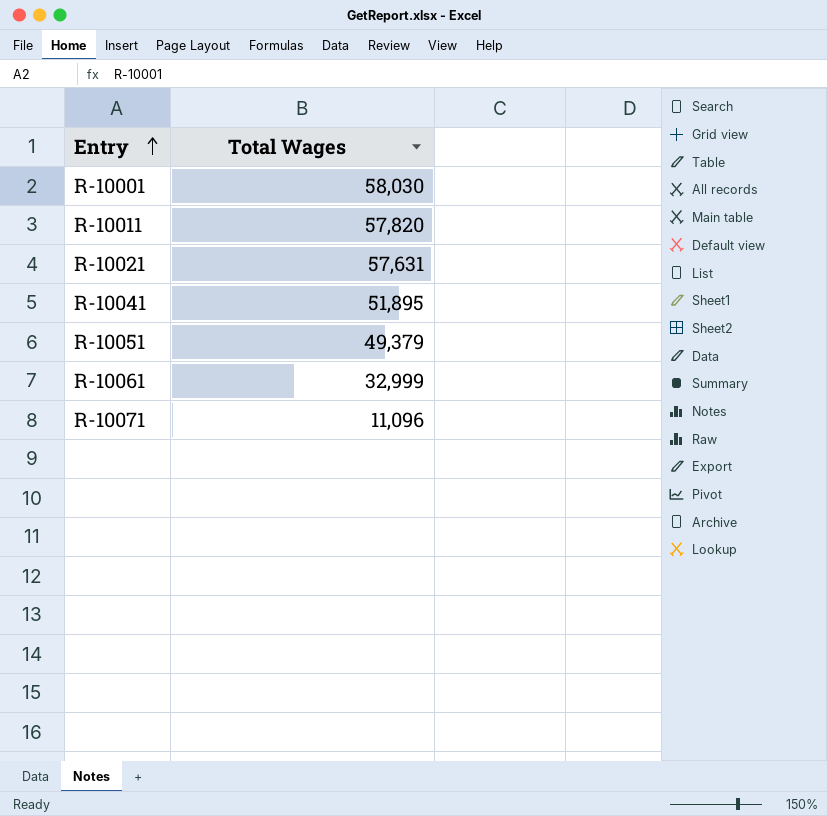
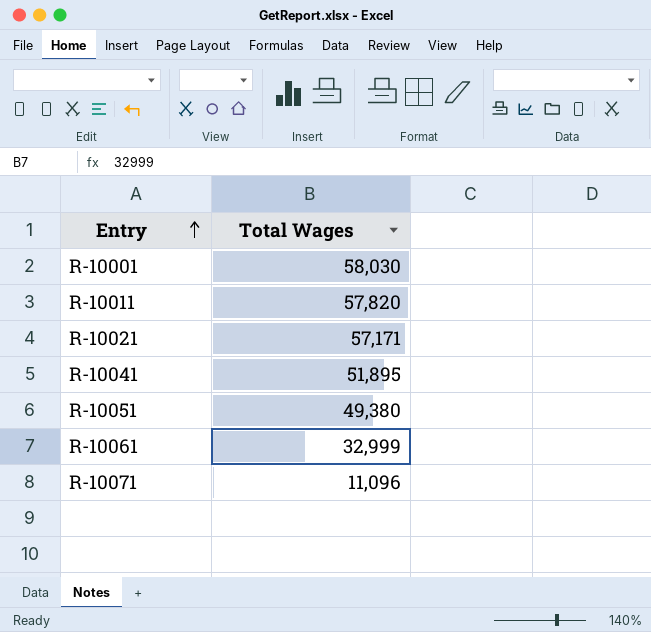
R-10021 | Total Wages: 57,631 -> 57,171
R-10051 | Total Wages: 49,379 -> 49,380

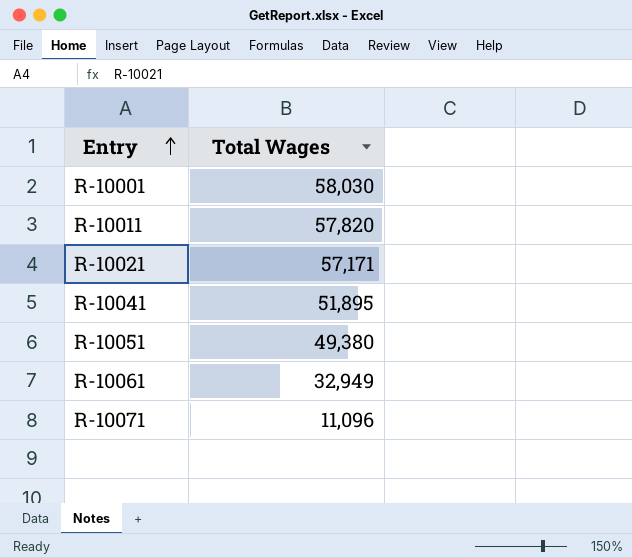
R-10061 | Total Wages: 32,999 -> 32,949

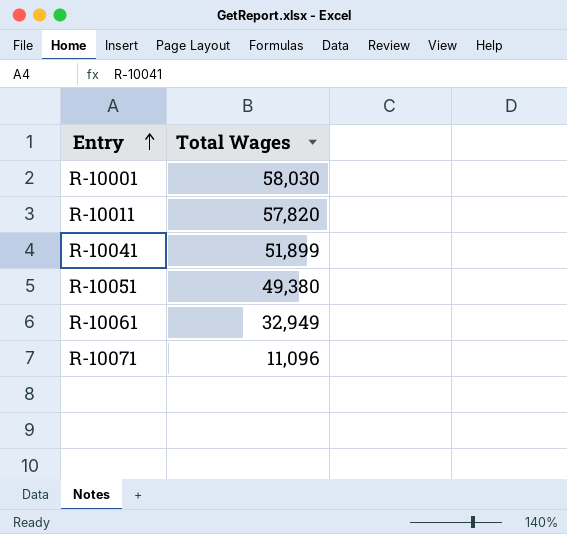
row R-10021: 57,171 -> none
R-10041 | Total Wages: 51,895 -> 51,899

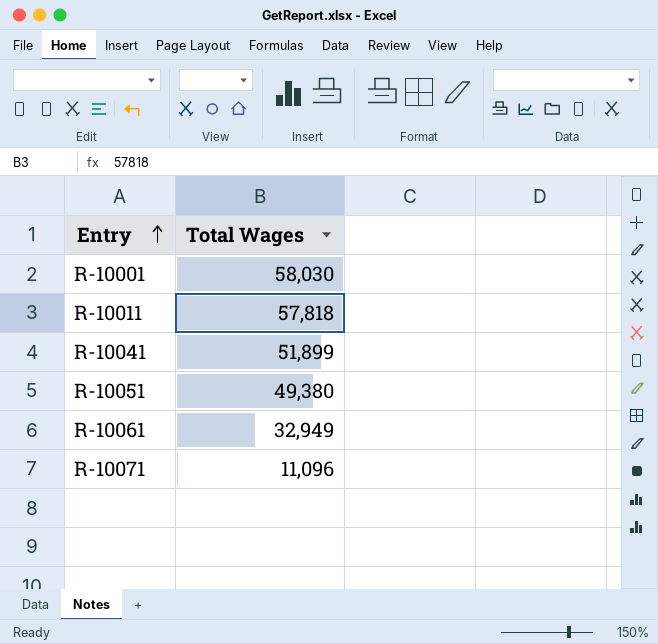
R-10011 | Total Wages: 57,820 -> 57,818

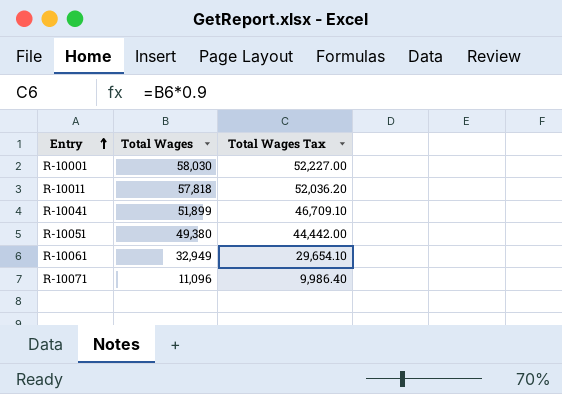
column Total Wages Tax | formula: none -> [Total Wages] * 0.9

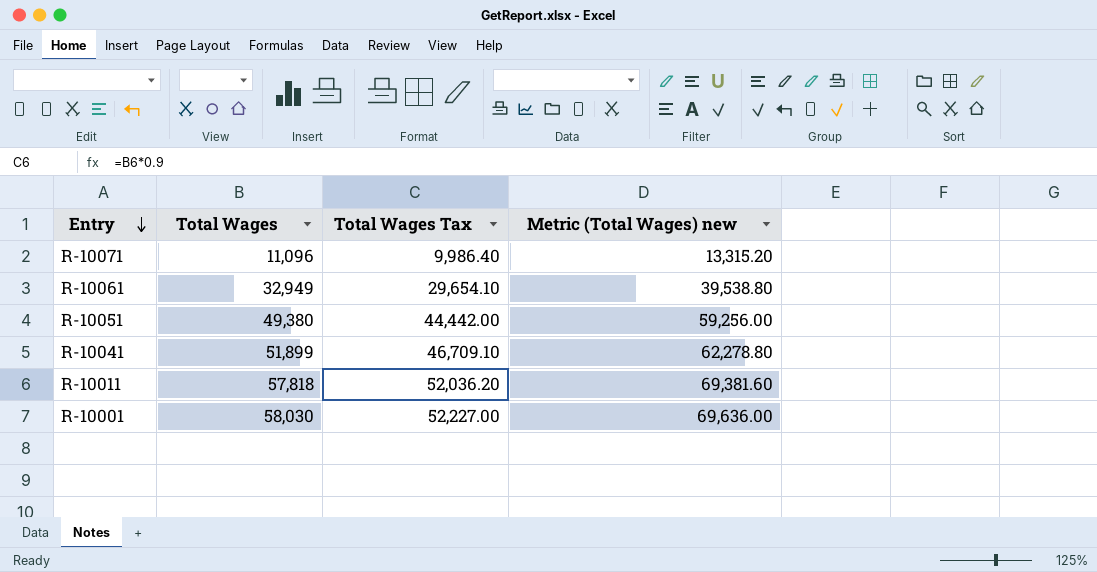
row order: Entry ascending -> Entry descending
column Metric (Total Wages) new | formula: none -> [Total Wages] * 1.2

